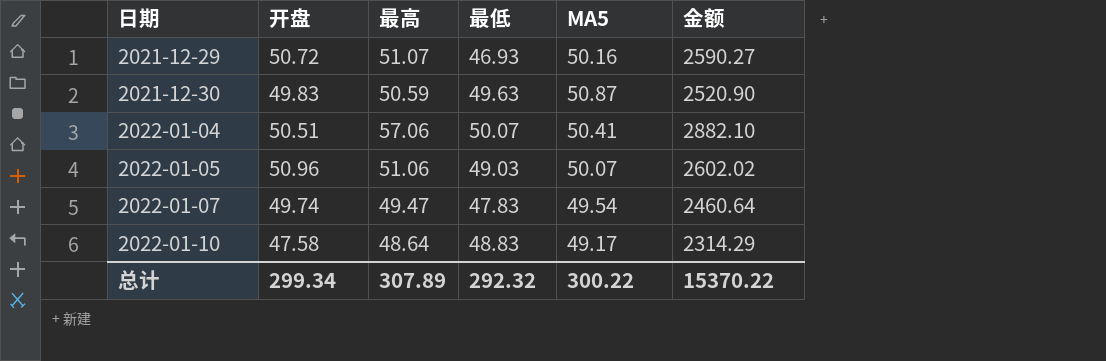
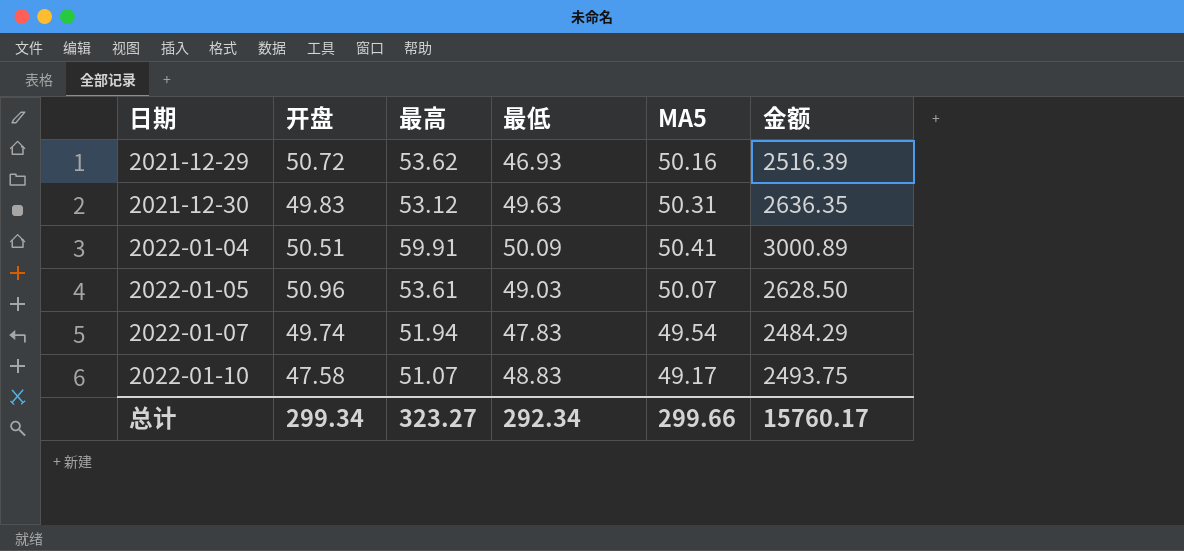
column 金额 | formula: [开盘] * [最高] -> [最高] * [最低]
2021-12-29 | 最高: 51.07 -> 53.62
2021-12-30 | 最高: 50.59 -> 53.12
2021-12-30 | MA5: 50.87 -> 50.31
2022-01-04 | 最高: 57.06 -> 59.91
2022-01-04 | 最低: 50.07 -> 50.09
2022-01-05 | 最高: 51.06 -> 53.61
2022-01-07 | 最高: 49.47 -> 51.94
2022-01-10 | 最高: 48.64 -> 51.07
总计 | 最高: 307.89 -> 323.27
总计 | 最低: 292.32 -> 292.34
总计 | MA5: 300.22 -> 299.66
总计 | 金额: 15370.22 -> 15760.17

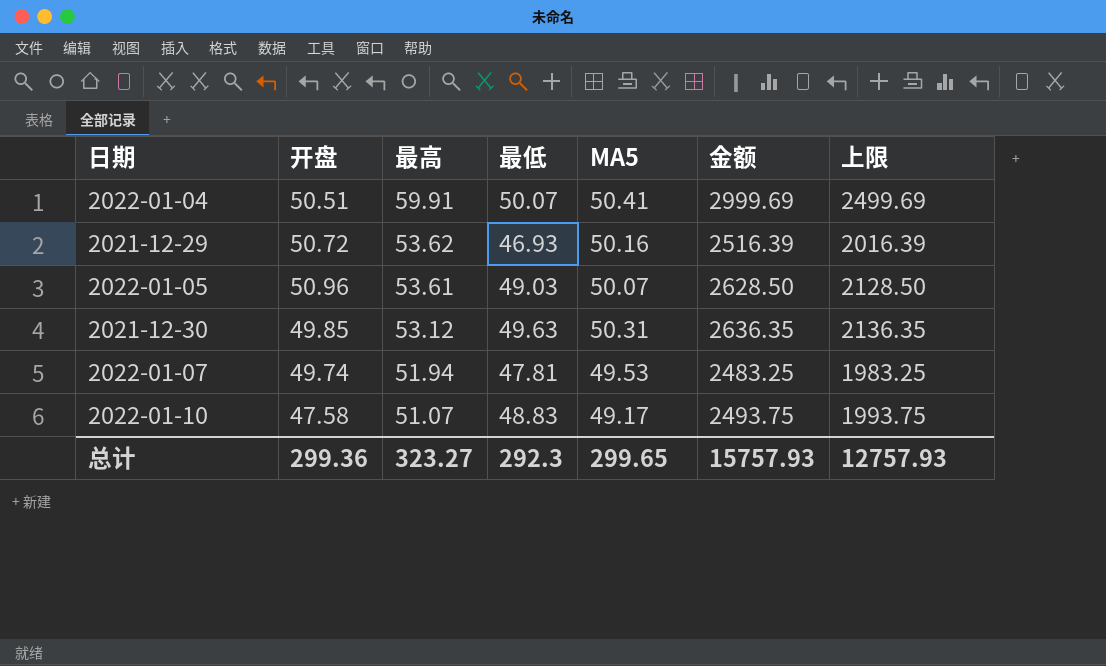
row order: 日期 ascending -> 最高 descending
column 上限 | formula: none -> [金额] - 500
2022-01-04 | 最低: 50.09 -> 50.07
2022-01-04 | 金额: 3000.89 -> 2999.69
2021-12-30 | 开盘: 49.83 -> 49.85
2022-01-07 | 最低: 47.83 -> 47.81
2022-01-07 | MA5: 49.54 -> 49.53
2022-01-07 | 金额: 2484.29 -> 2483.25
总计 | 开盘: 299.34 -> 299.36
总计 | 最低: 292.34 -> 292.3
总计 | MA5: 299.66 -> 299.65
总计 | 金额: 15760.17 -> 15757.93

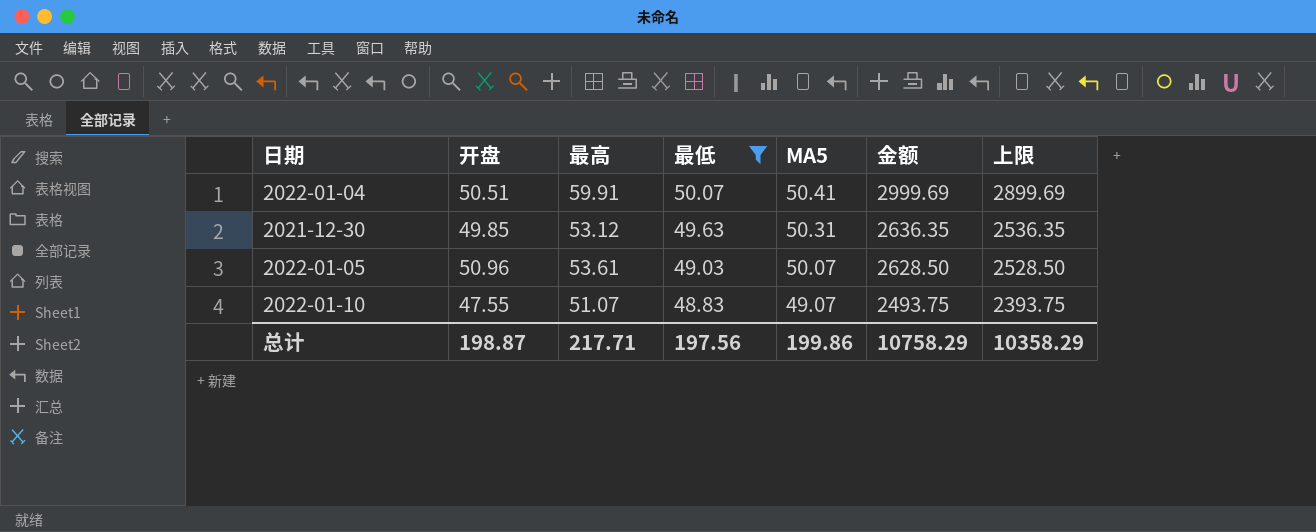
filter: none -> 最低 >= 48.83
row order: 最高 descending -> 最低 descending
column 上限 | formula: [金额] - 500 -> [金额] - 100
2022-01-10 | 开盘: 47.58 -> 47.55
2022-01-10 | MA5: 49.17 -> 49.07
总计 | 开盘: 299.36 -> 198.87
总计 | 最高: 323.27 -> 217.71
总计 | 最低: 292.3 -> 197.56
总计 | MA5: 299.65 -> 199.86
总计 | 金额: 15757.93 -> 10758.29
总计 | 上限: 12757.93 -> 10358.29

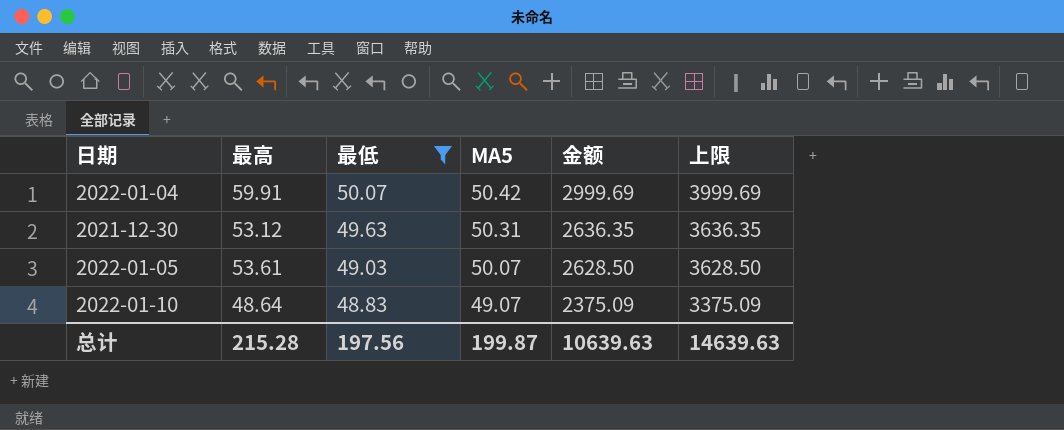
column 开盘 | position: 2 -> none
column 上限 | formula: [金额] - 100 -> [金额] + 1000
2022-01-04 | MA5: 50.41 -> 50.42
2022-01-10 | 最高: 51.07 -> 48.64
2022-01-10 | 金额: 2493.75 -> 2375.09
总计 | 最高: 217.71 -> 215.28
总计 | MA5: 199.86 -> 199.87
总计 | 金额: 10758.29 -> 10639.63
总计 | 上限: 10358.29 -> 14639.63

